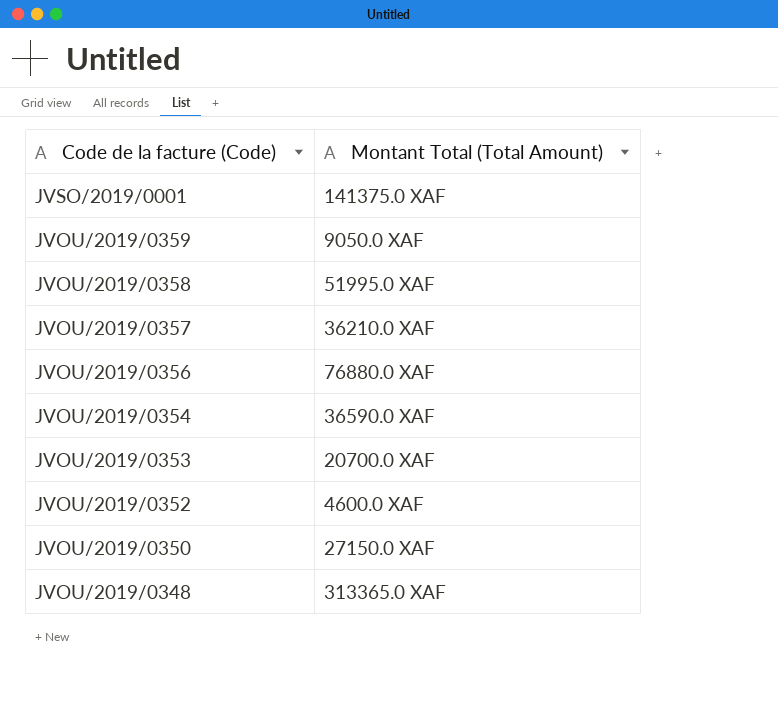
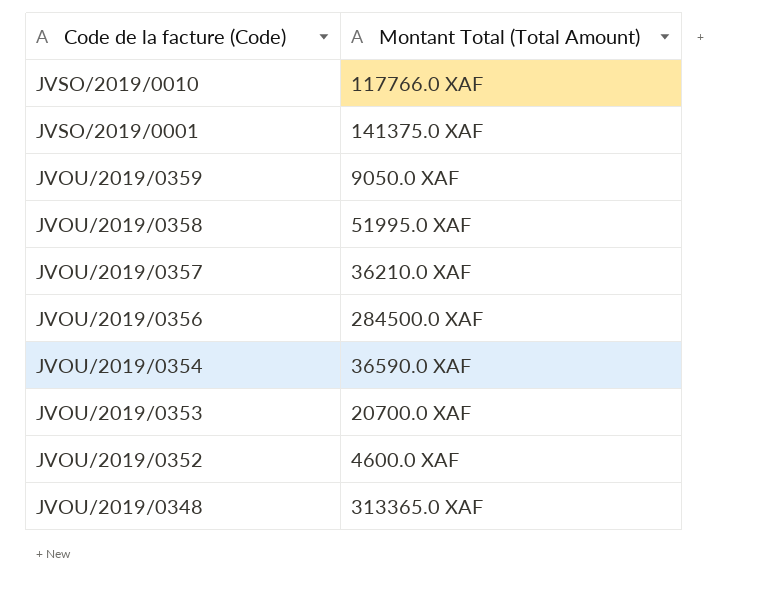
row JVOU/2019/0350: 27150.0 XAF -> none
row JVSO/2019/0010: none -> 117766.0 XAF
JVOU/2019/0356 | Montant Total (Total Amount): 76880.0 XAF -> 284500.0 XAF

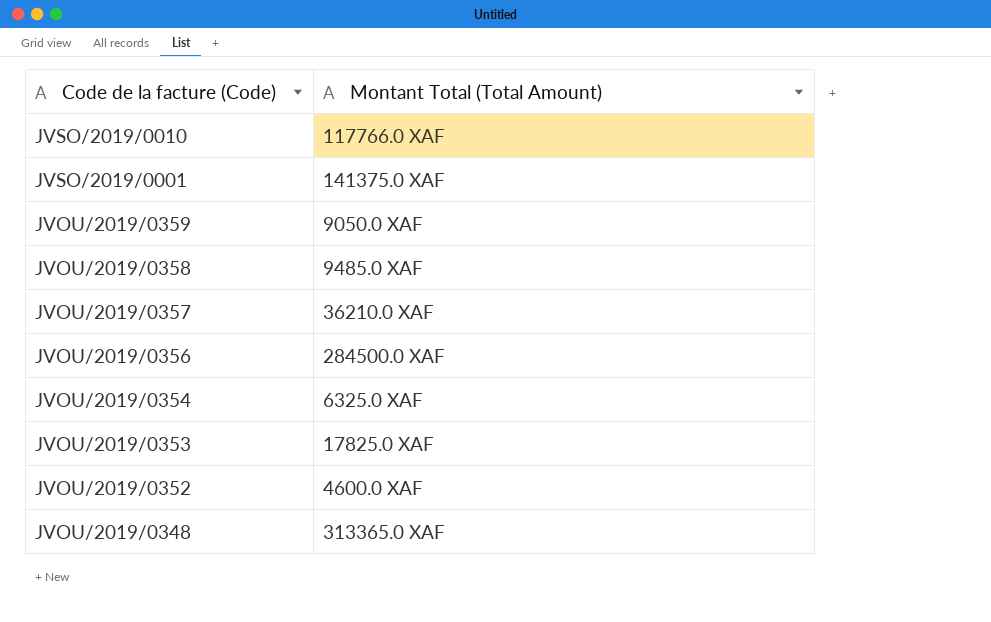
JVOU/2019/0358 | Montant Total (Total Amount): 51995.0 XAF -> 9485.0 XAF
JVOU/2019/0354 | Montant Total (Total Amount): 36590.0 XAF -> 6325.0 XAF
JVOU/2019/0353 | Montant Total (Total Amount): 20700.0 XAF -> 17825.0 XAF

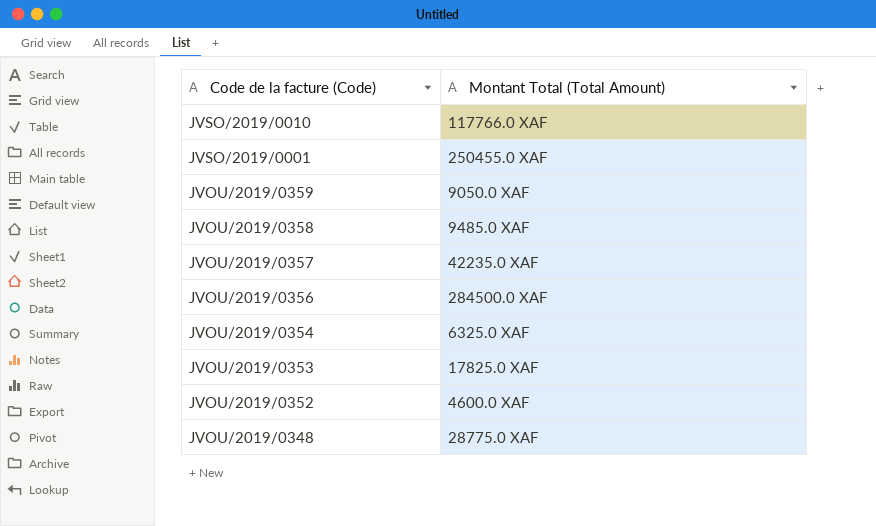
JVSO/2019/0001 | Montant Total (Total Amount): 141375.0 XAF -> 250455.0 XAF
JVOU/2019/0357 | Montant Total (Total Amount): 36210.0 XAF -> 42235.0 XAF
JVOU/2019/0348 | Montant Total (Total Amount): 313365.0 XAF -> 28775.0 XAF

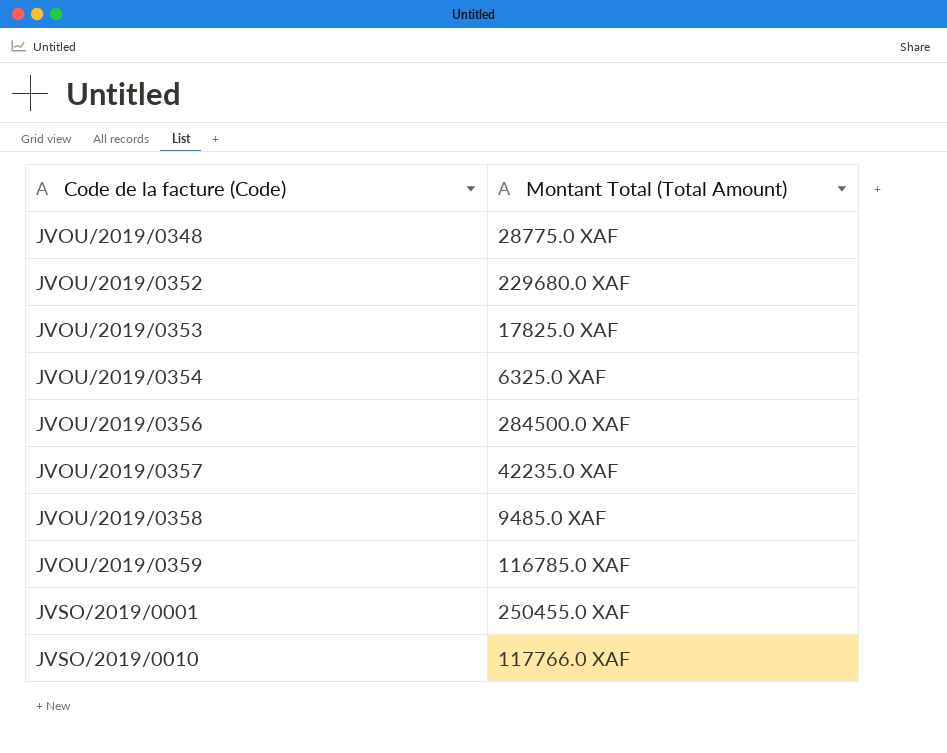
row order: Code de la facture (Code) descending -> Code de la facture (Code) ascending
JVOU/2019/0352 | Montant Total (Total Amount): 4600.0 XAF -> 229680.0 XAF
JVOU/2019/0359 | Montant Total (Total Amount): 9050.0 XAF -> 116785.0 XAF

